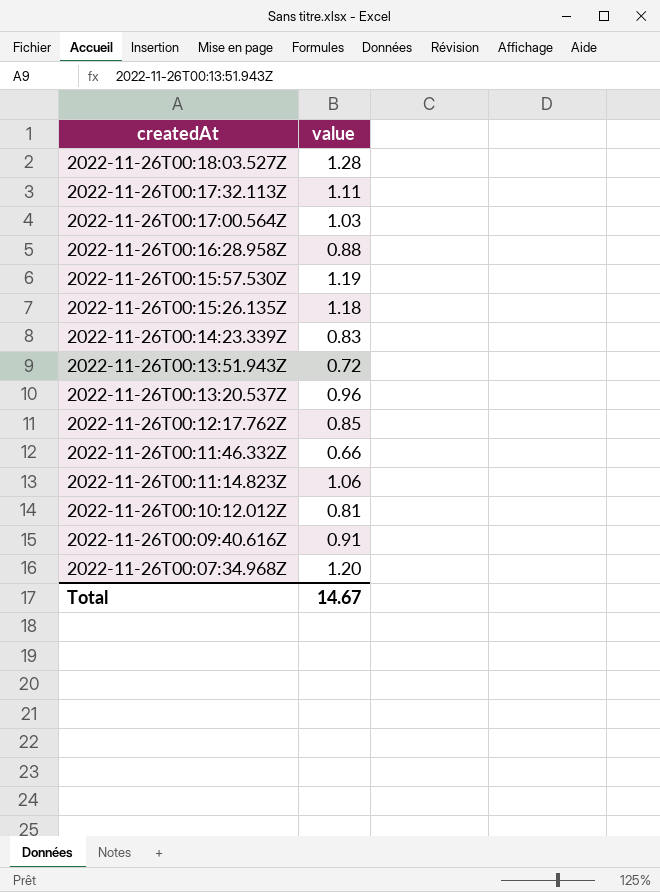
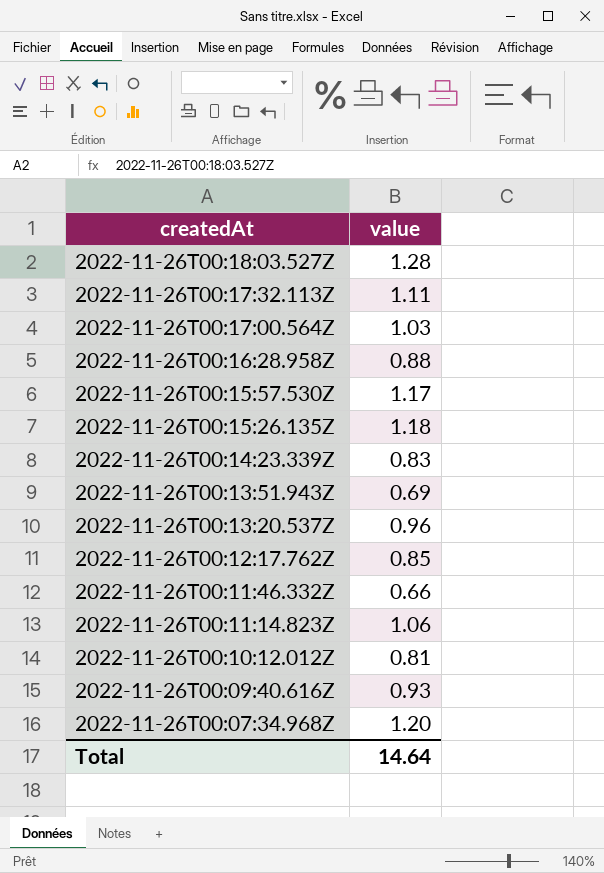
2022-11-26T00:15:57.530Z | value: 1.19 -> 1.17
2022-11-26T00:13:51.943Z | value: 0.72 -> 0.69
2022-11-26T00:09:40.616Z | value: 0.91 -> 0.93
Total | value: 14.67 -> 14.64

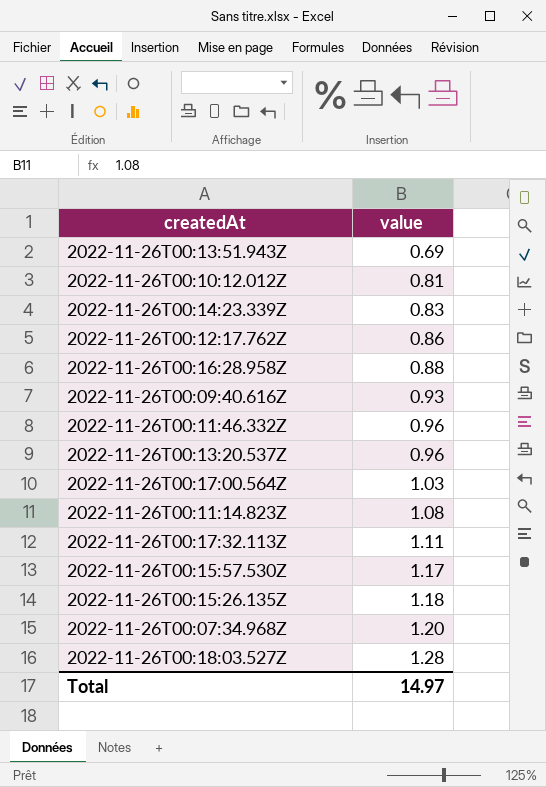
row order: createdAt descending -> value ascending
2022-11-26T00:12:17.762Z | value: 0.85 -> 0.86
2022-11-26T00:11:46.332Z | value: 0.66 -> 0.96
2022-11-26T00:11:14.823Z | value: 1.06 -> 1.08
Total | value: 14.64 -> 14.97

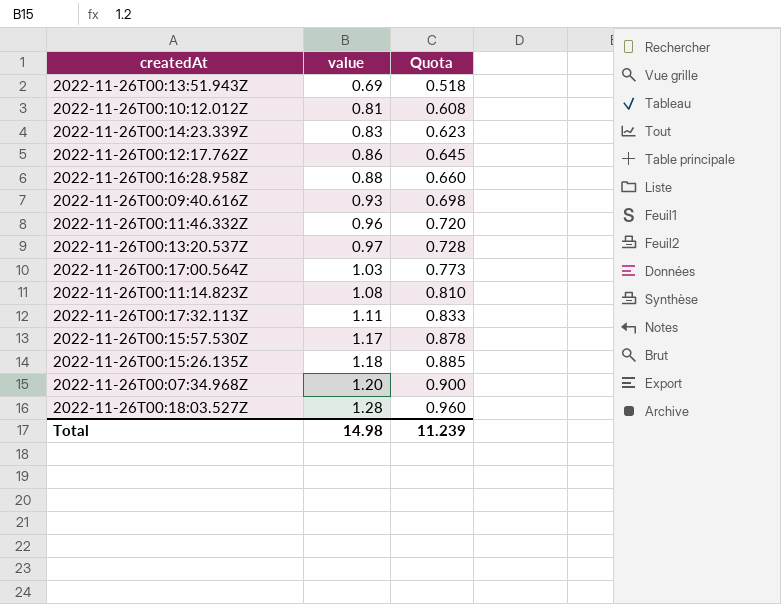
column Quota | formula: none -> [value] * 0.75
2022-11-26T00:13:20.537Z | value: 0.96 -> 0.97
Total | value: 14.97 -> 14.98

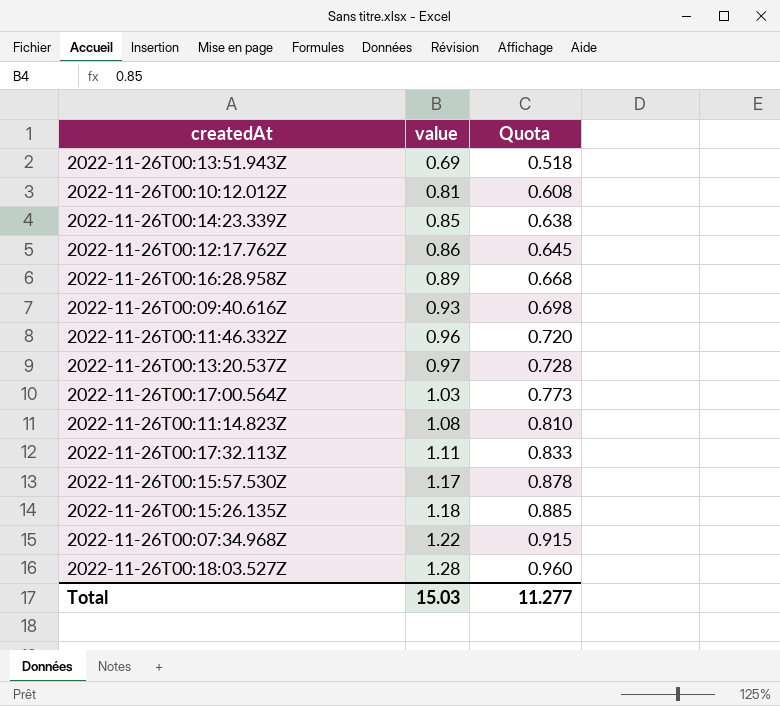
2022-11-26T00:14:23.339Z | value: 0.83 -> 0.85
2022-11-26T00:14:23.339Z | Quota: 0.623 -> 0.638
2022-11-26T00:16:28.958Z | value: 0.88 -> 0.89
2022-11-26T00:16:28.958Z | Quota: 0.660 -> 0.668
2022-11-26T00:07:34.968Z | value: 1.20 -> 1.22
2022-11-26T00:07:34.968Z | Quota: 0.900 -> 0.915
Total | value: 14.98 -> 15.03
Total | Quota: 11.239 -> 11.277

